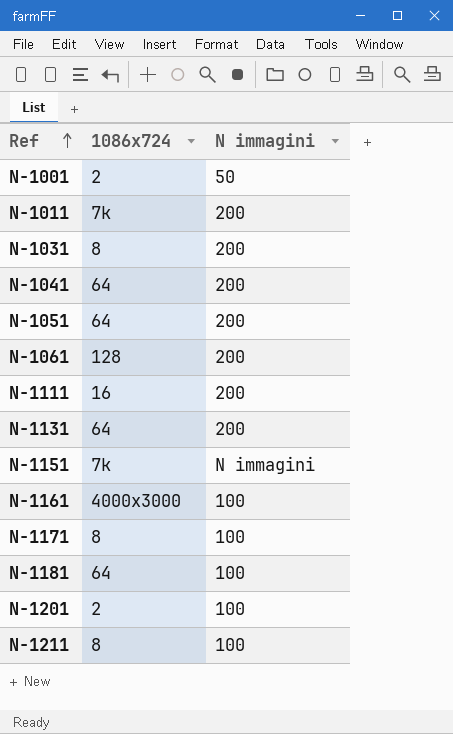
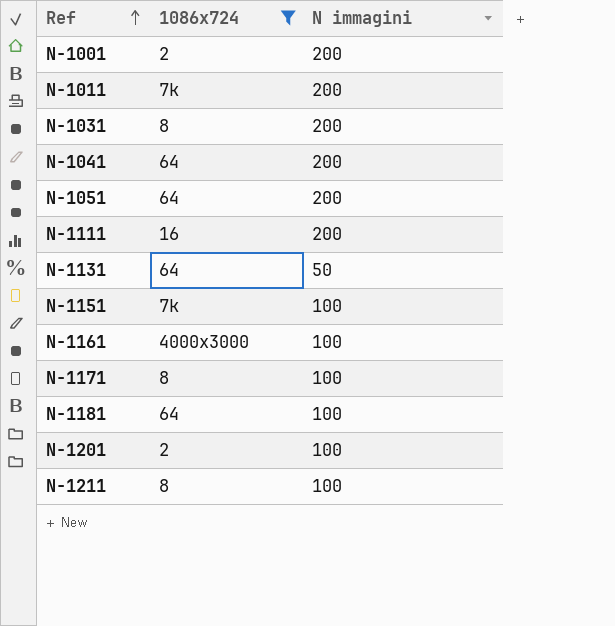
filter: none -> 1086x724 != 128
N-1001 | N immagini: 50 -> 200
N-1131 | N immagini: 200 -> 50
N-1151 | N immagini: N immagini -> 100

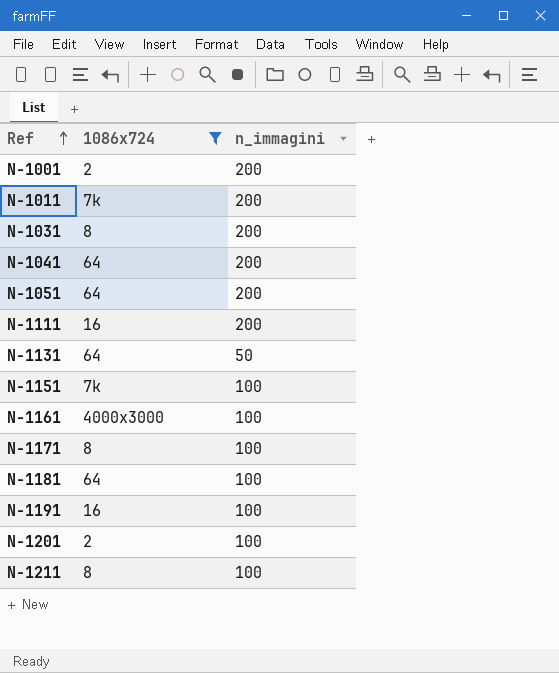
column name: N immagini -> n_immagini
row N-1191: none -> 16 | 100

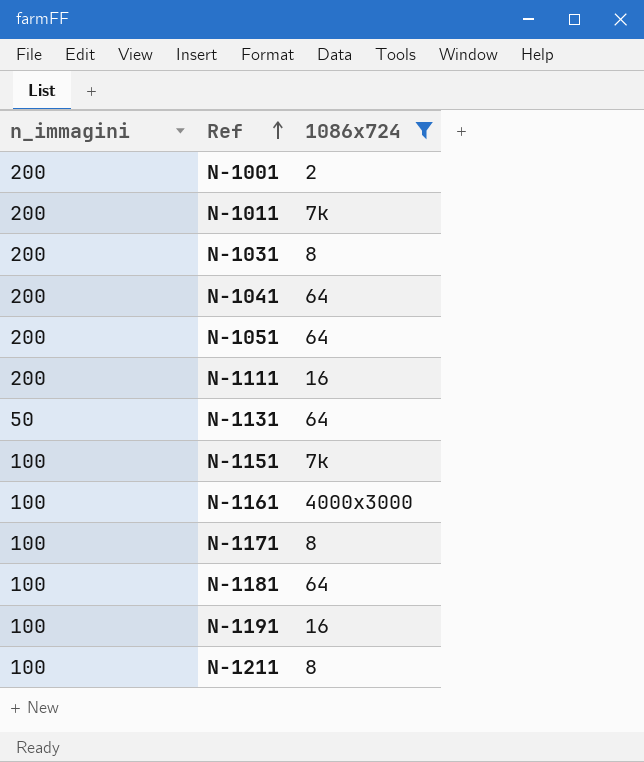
column n_immagini | position: 3 -> 1
row N-1201: 2 | 100 -> none

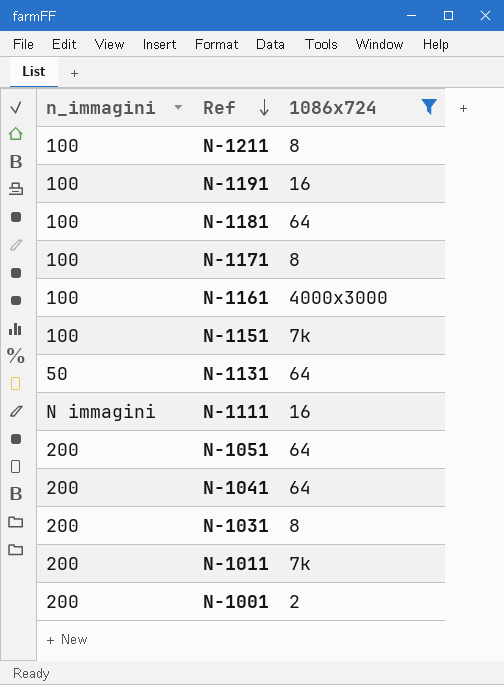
row order: Ref ascending -> Ref descending
N-1111 | n_immagini: 200 -> N immagini

